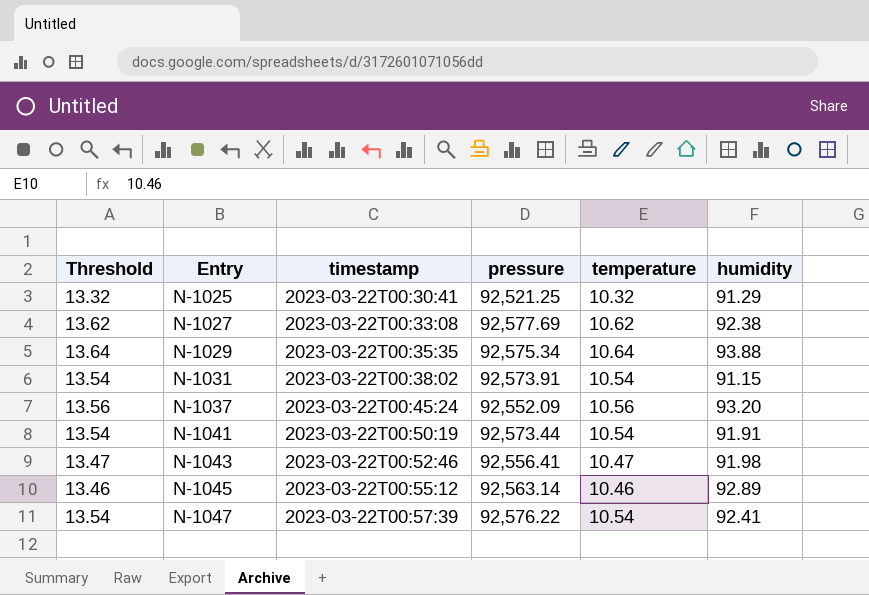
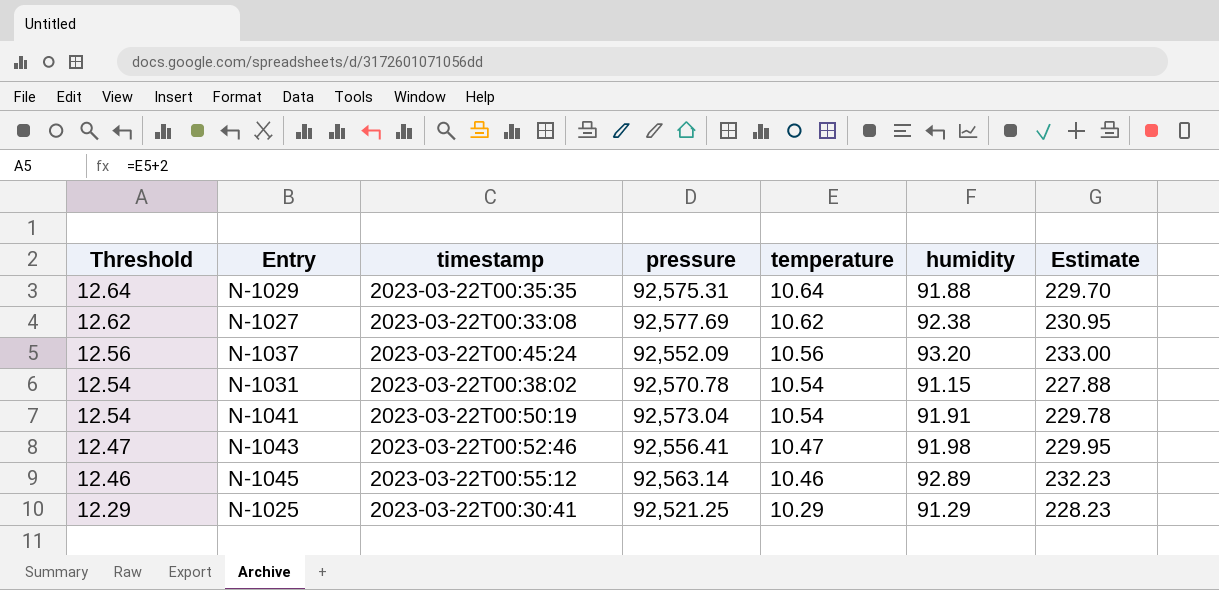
row order: Entry ascending -> Threshold descending
column Threshold | formula: [temperature] + 3 -> [temperature] + 2
column Estimate | formula: none -> [humidity] * 2.5
row N-1047: 13.54 | 2023-03-22T00:57:39 | 92,576.22 | 10.54 | 92.41 -> none
N-1029 | pressure: 92,575.34 -> 92,575.31
N-1029 | humidity: 93.88 -> 91.88
N-1031 | pressure: 92,573.91 -> 92,570.78
N-1041 | pressure: 92,573.44 -> 92,573.04
N-1025 | temperature: 10.32 -> 10.29

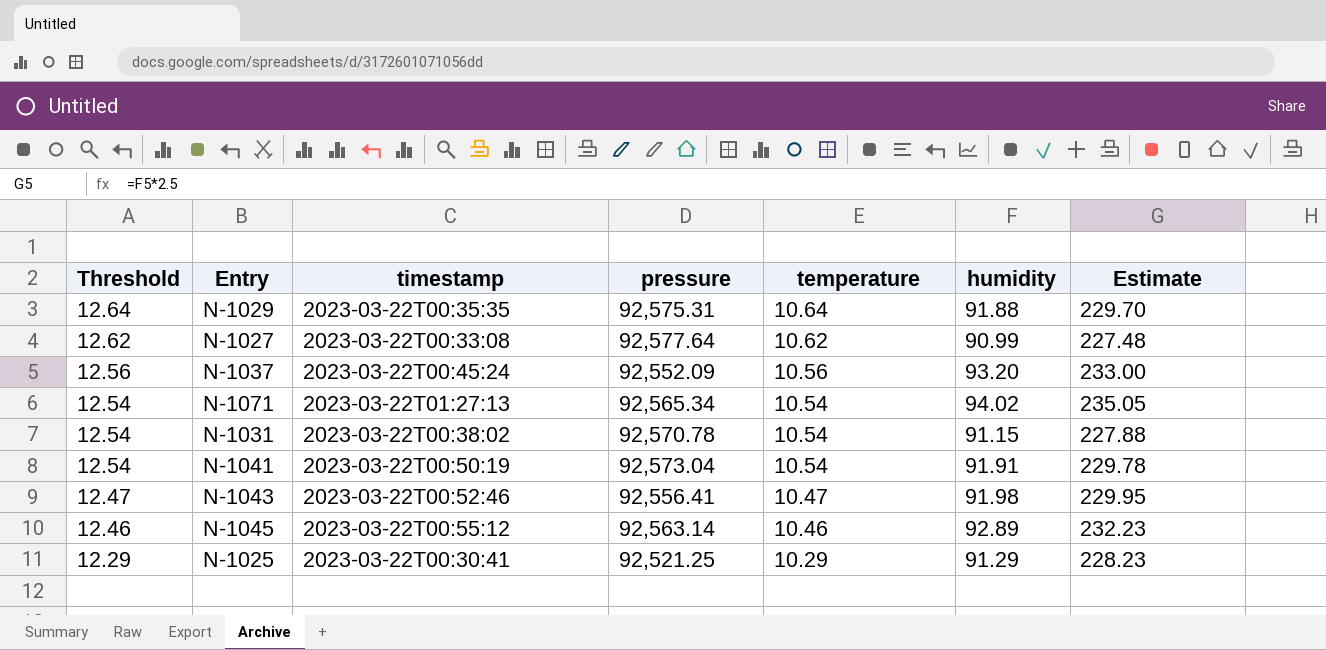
N-1027 | pressure: 92,577.69 -> 92,577.64
N-1027 | humidity: 92.38 -> 90.99
N-1027 | Estimate: 230.95 -> 227.48
row N-1071: none -> 12.54 | 2023-03-22T01:27:13 | 92,565.34 | 10.54 | 94.02 | 235.05

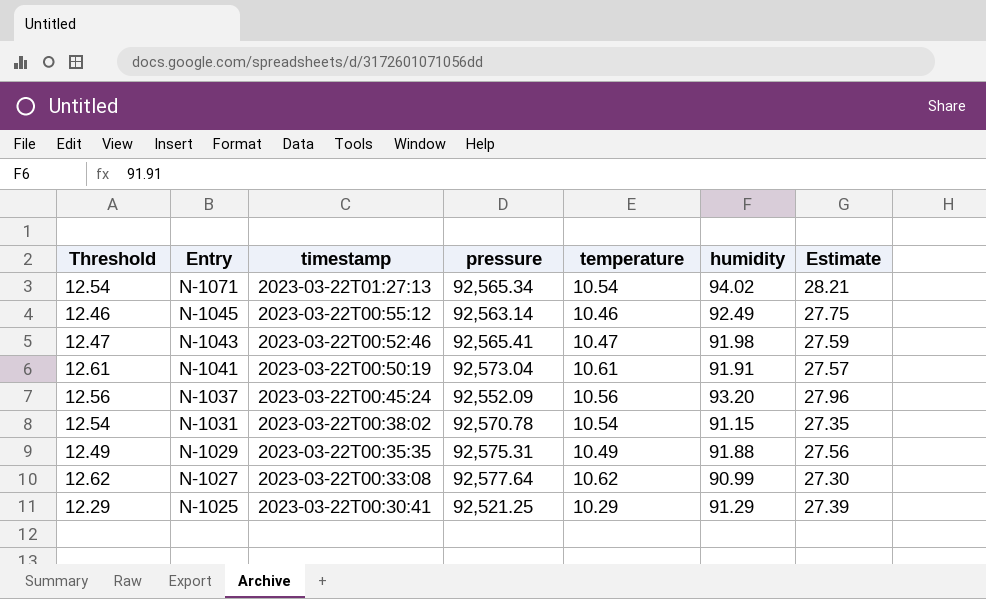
row order: Threshold descending -> Entry descending
column Estimate | formula: [humidity] * 2.5 -> [humidity] * 0.3
N-1045 | humidity: 92.89 -> 92.49
N-1043 | pressure: 92,556.41 -> 92,565.41
N-1041 | Threshold: 12.54 -> 12.61
N-1041 | temperature: 10.54 -> 10.61
N-1029 | Threshold: 12.64 -> 12.49
N-1029 | temperature: 10.64 -> 10.49

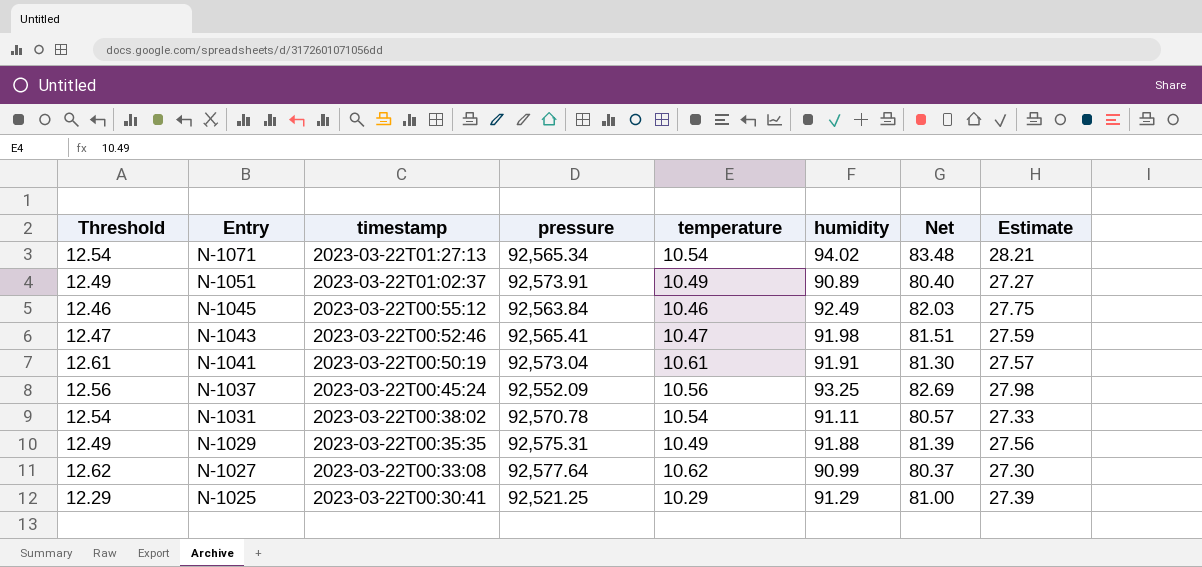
column Net | formula: none -> [humidity] - [temperature]
row N-1051: none -> 12.49 | 2023-03-22T01:02:37 | 92,573.91 | 10.49 | 90.89 | 80.40 | 27.27
N-1045 | pressure: 92,563.14 -> 92,563.84
N-1037 | humidity: 93.20 -> 93.25
N-1037 | Estimate: 27.96 -> 27.98
N-1031 | humidity: 91.15 -> 91.11
N-1031 | Estimate: 27.35 -> 27.33

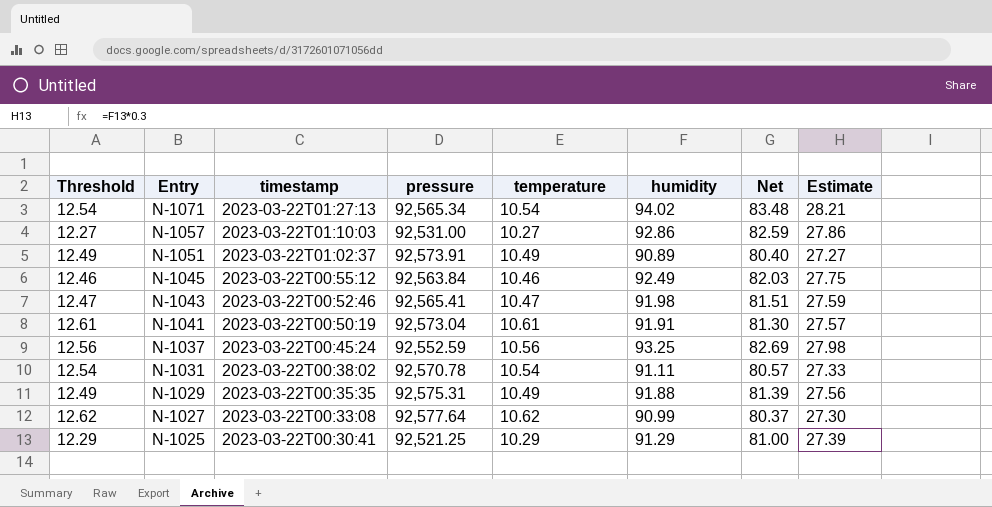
row N-1057: none -> 12.27 | 2023-03-22T01:10:03 | 92,531.00 | 10.27 | 92.86 | 82.59 | 27.86
N-1037 | pressure: 92,552.09 -> 92,552.59

